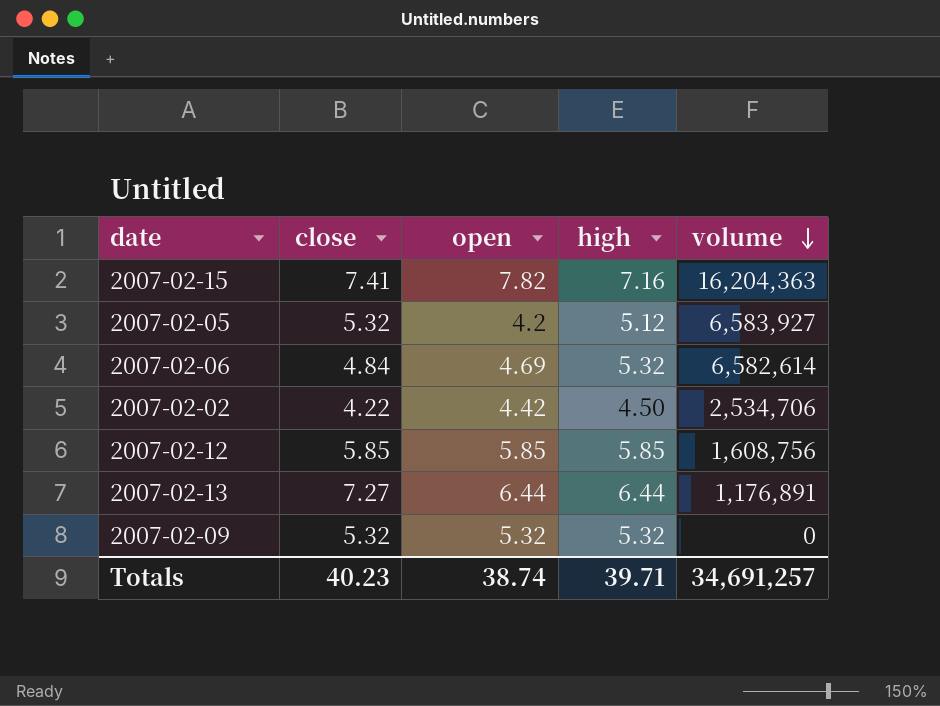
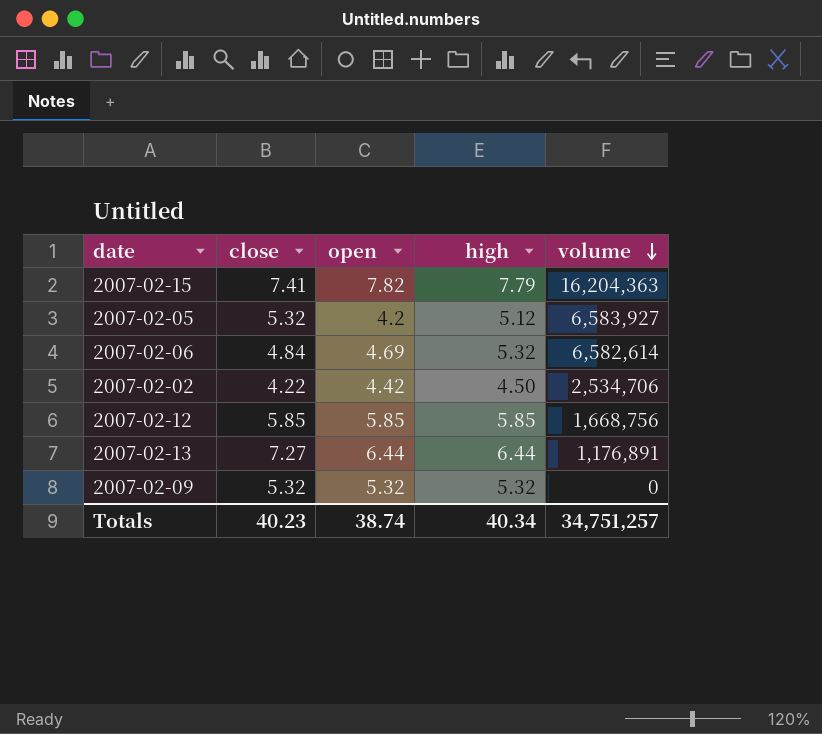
2007-02-15 | high: 7.16 -> 7.79
2007-02-12 | volume: 1,608,756 -> 1,668,756
Totals | high: 39.71 -> 40.34
Totals | volume: 34,691,257 -> 34,751,257

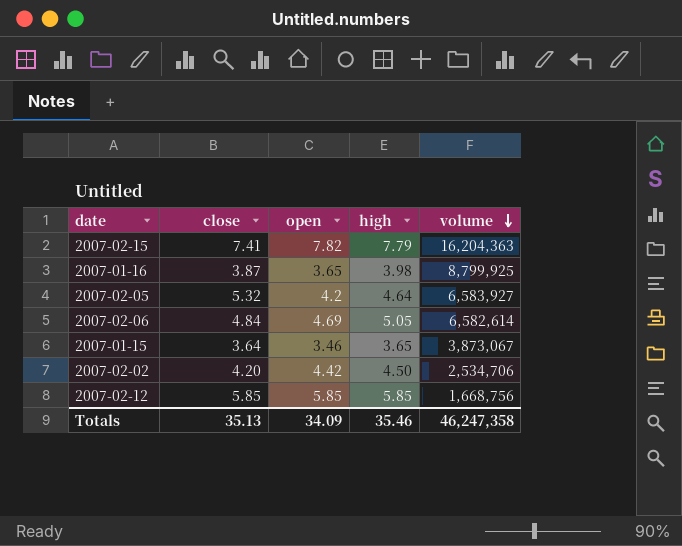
row 2007-02-13: 7.27 | 6.44 | 6.44 | 1,176,891 -> none
row 2007-02-09: 5.32 | 5.32 | 5.32 | 0 -> none
row 2007-01-16: none -> 3.87 | 3.65 | 3.98 | 8,799,925
2007-02-05 | high: 5.12 -> 4.64
2007-02-06 | high: 5.32 -> 5.05
row 2007-01-15: none -> 3.64 | 3.46 | 3.65 | 3,873,067
2007-02-02 | close: 4.22 -> 4.20
Totals | close: 40.23 -> 35.13
Totals | open: 38.74 -> 34.09
Totals | high: 40.34 -> 35.46
Totals | volume: 34,751,257 -> 46,247,358

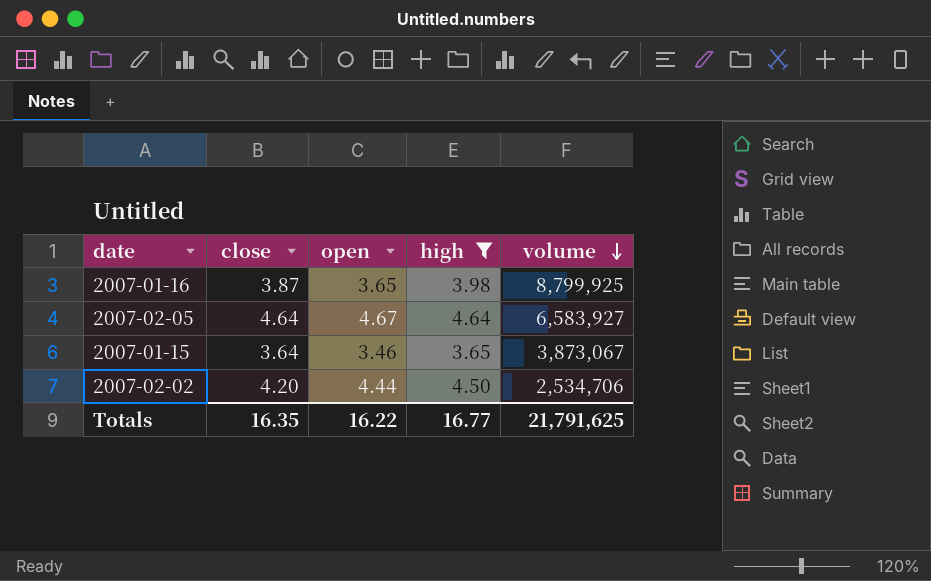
filter: none -> high <= 4.64
2007-02-05 | close: 5.32 -> 4.64
2007-02-05 | open: 4.2 -> 4.67
2007-02-02 | open: 4.42 -> 4.44
Totals | close: 35.13 -> 16.35
Totals | open: 34.09 -> 16.22
Totals | high: 35.46 -> 16.77
Totals | volume: 46,247,358 -> 21,791,625

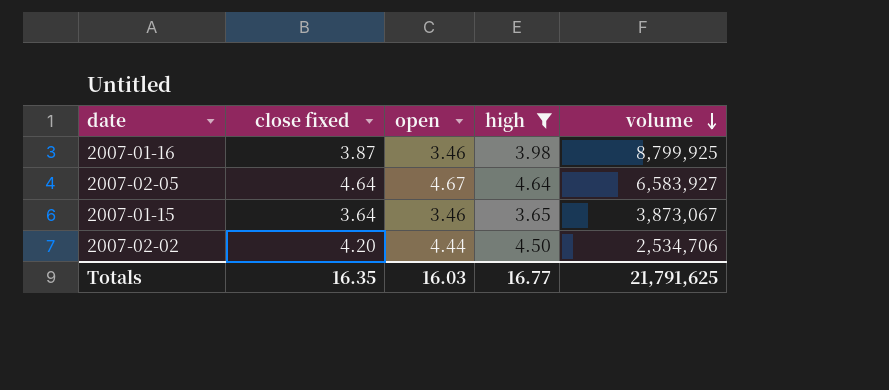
column name: close -> close fixed
2007-01-16 | open: 3.65 -> 3.46
Totals | open: 16.22 -> 16.03

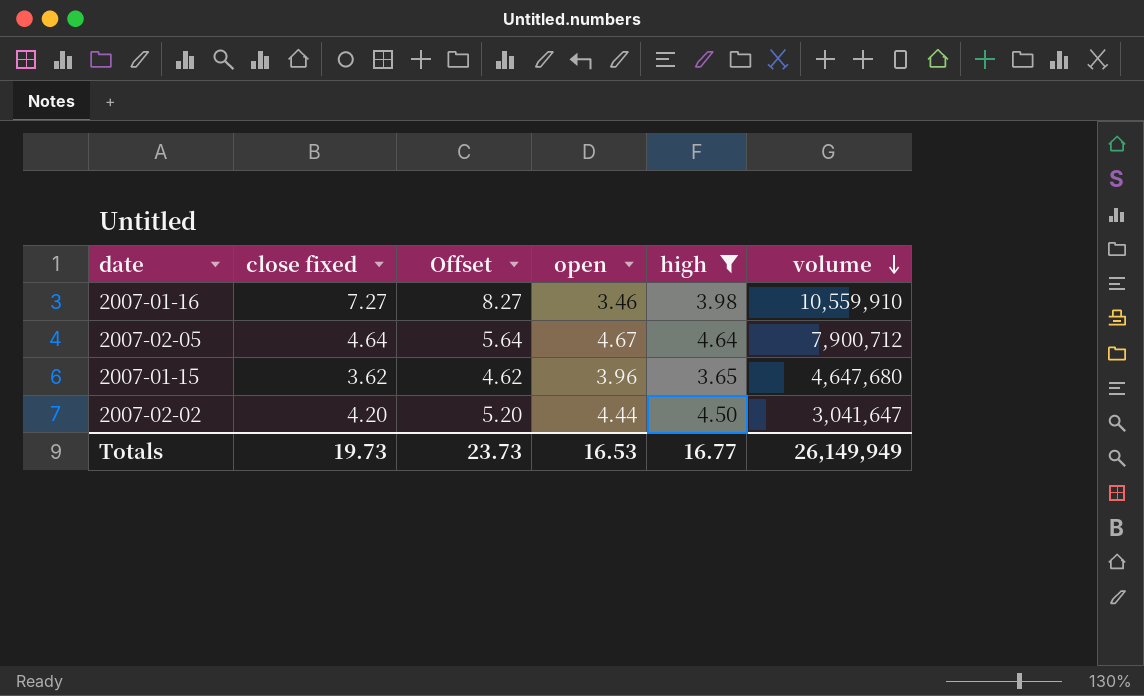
column Offset | formula: none -> [close fixed] + 1
2007-01-16 | close fixed: 3.87 -> 7.27
2007-01-16 | volume: 8,799,925 -> 10,559,910
2007-02-05 | volume: 6,583,927 -> 7,900,712
2007-01-15 | close fixed: 3.64 -> 3.62
2007-01-15 | open: 3.46 -> 3.96
2007-01-15 | volume: 3,873,067 -> 4,647,680
2007-02-02 | volume: 2,534,706 -> 3,041,647
Totals | close fixed: 16.35 -> 19.73
Totals | open: 16.03 -> 16.53
Totals | volume: 21,791,625 -> 26,149,949

